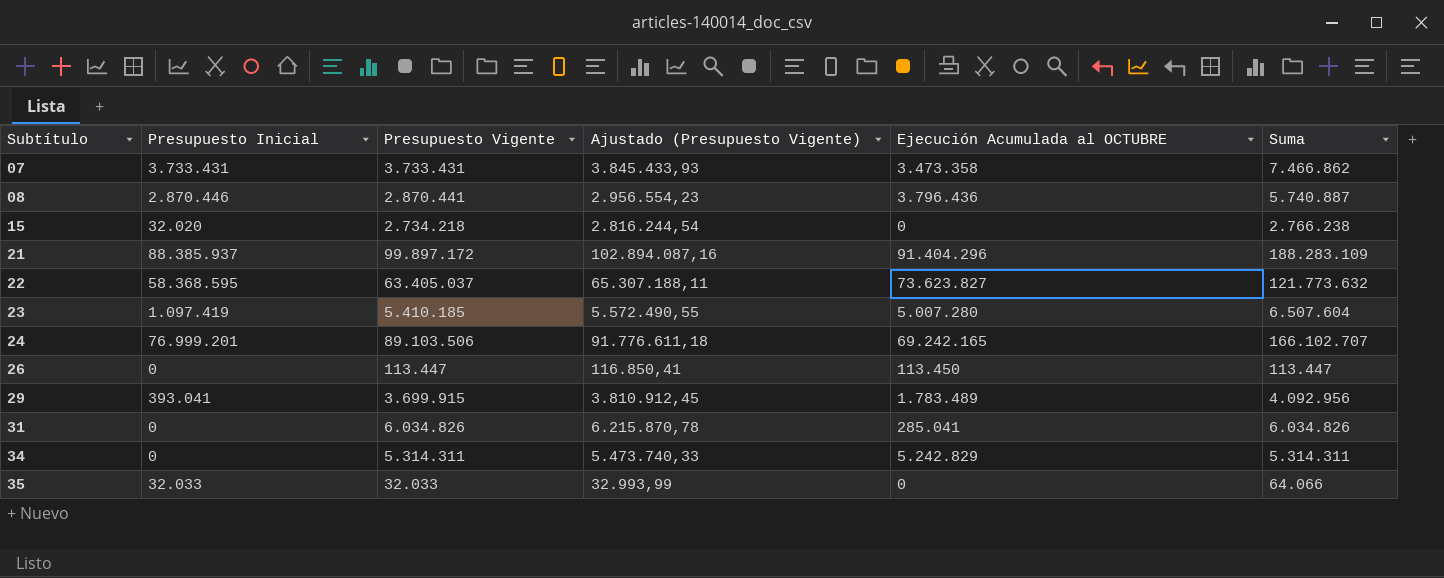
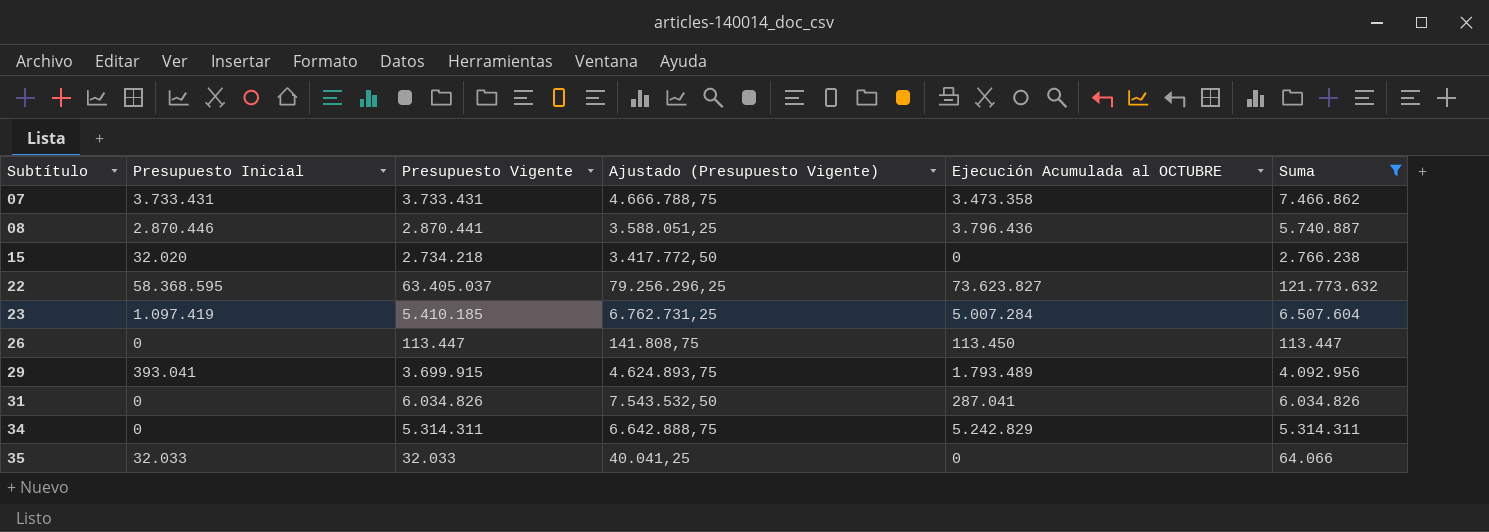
filter: none -> Suma <= 121.773.632
column Ajustado (Presupuesto Vigente) | formula: [Presupuesto Vigente] * 1,03 -> [Presupuesto Vigente] * 1,25
23 | Ejecución Acumulada al OCTUBRE: 5.007.280 -> 5.007.284
29 | Ejecución Acumulada al OCTUBRE: 1.783.489 -> 1.793.489
31 | Ejecución Acumulada al OCTUBRE: 285.041 -> 287.041

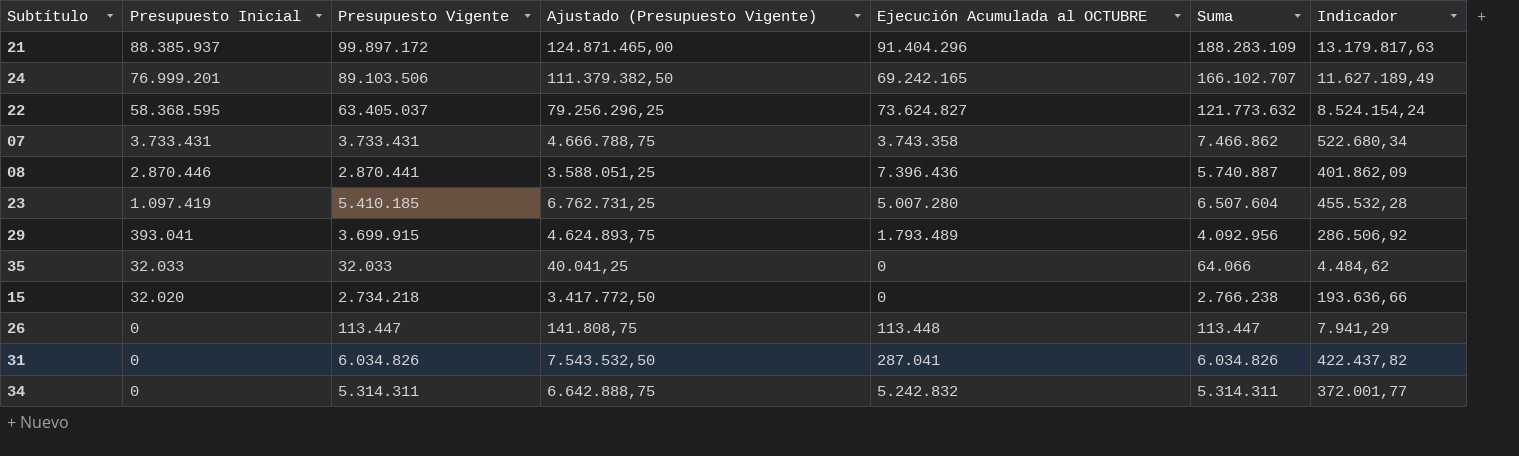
filter: Suma <= 121.773.632 -> none
row order: Subtítulo ascending -> Presupuesto Inicial descending
column Indicador | formula: none -> [Suma] * 0,07
22 | Ejecución Acumulada al OCTUBRE: 73.623.827 -> 73.624.827
07 | Ejecución Acumulada al OCTUBRE: 3.473.358 -> 3.743.358
08 | Ejecución Acumulada al OCTUBRE: 3.796.436 -> 7.396.436
23 | Ejecución Acumulada al OCTUBRE: 5.007.284 -> 5.007.280
26 | Ejecución Acumulada al OCTUBRE: 113.450 -> 113.448
34 | Ejecución Acumulada al OCTUBRE: 5.242.829 -> 5.242.832

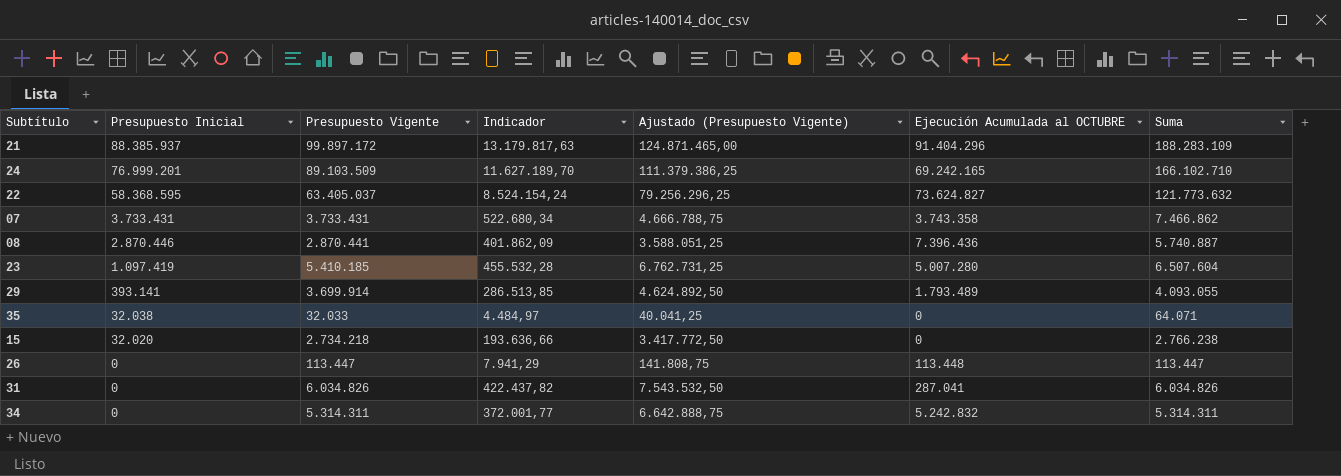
column Indicador | position: 7 -> 4
24 | Presupuesto Vigente: 89.103.506 -> 89.103.509
24 | Indicador: 11.627.189,49 -> 11.627.189,70
24 | Ajustado (Presupuesto Vigente): 111.379.382,50 -> 111.379.386,25
24 | Suma: 166.102.707 -> 166.102.710
29 | Presupuesto Inicial: 393.041 -> 393.141
29 | Presupuesto Vigente: 3.699.915 -> 3.699.914
29 | Indicador: 286.506,92 -> 286.513,85
29 | Ajustado (Presupuesto Vigente): 4.624.893,75 -> 4.624.892,50
29 | Suma: 4.092.956 -> 4.093.055
35 | Presupuesto Inicial: 32.033 -> 32.038
35 | Indicador: 4.484,62 -> 4.484,97
35 | Suma: 64.066 -> 64.071

